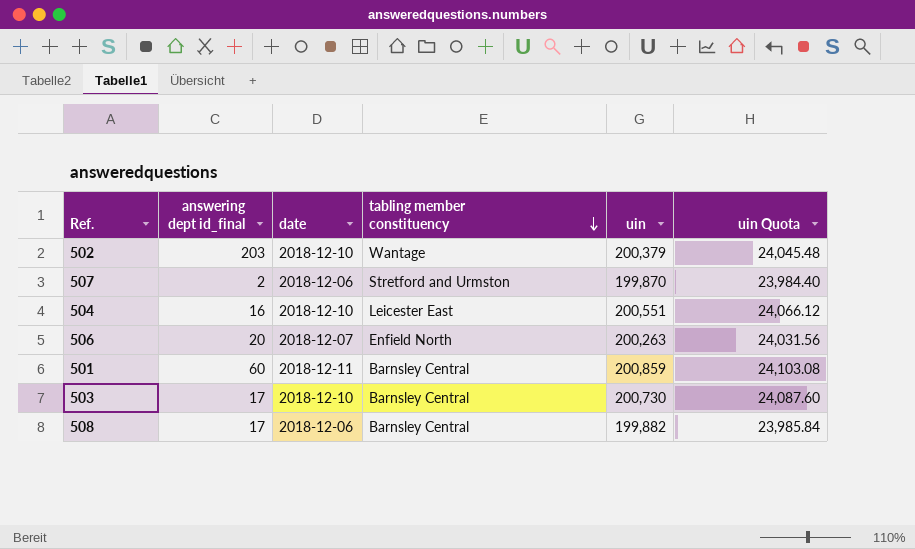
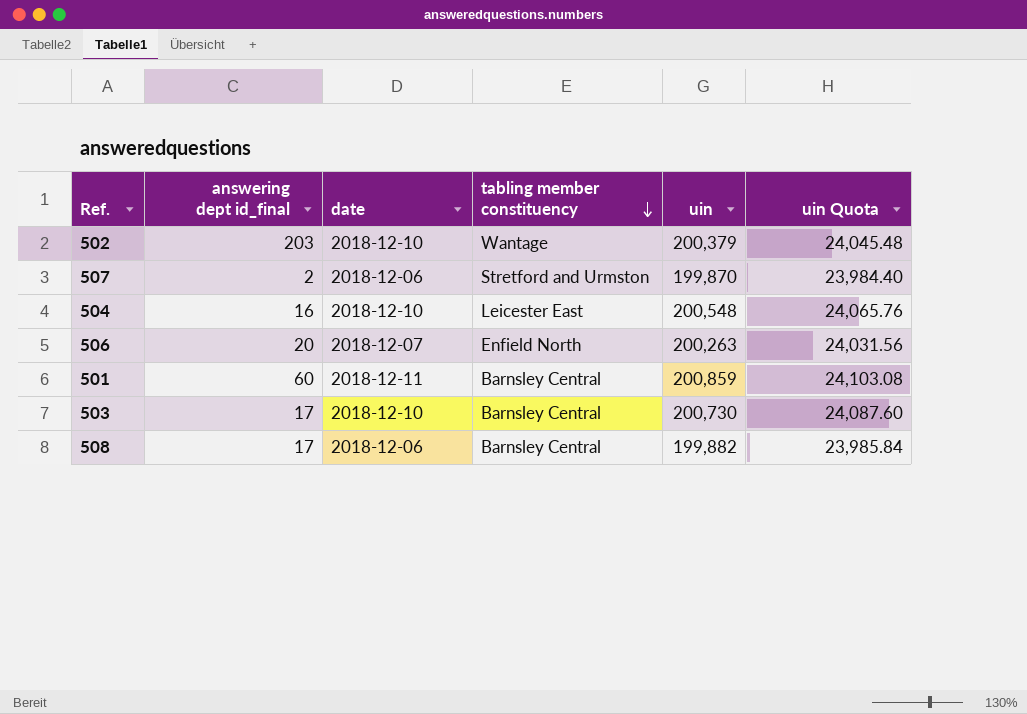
504 | uin: 200,551 -> 200,548
504 | uin Quota: 24,066.12 -> 24,065.76

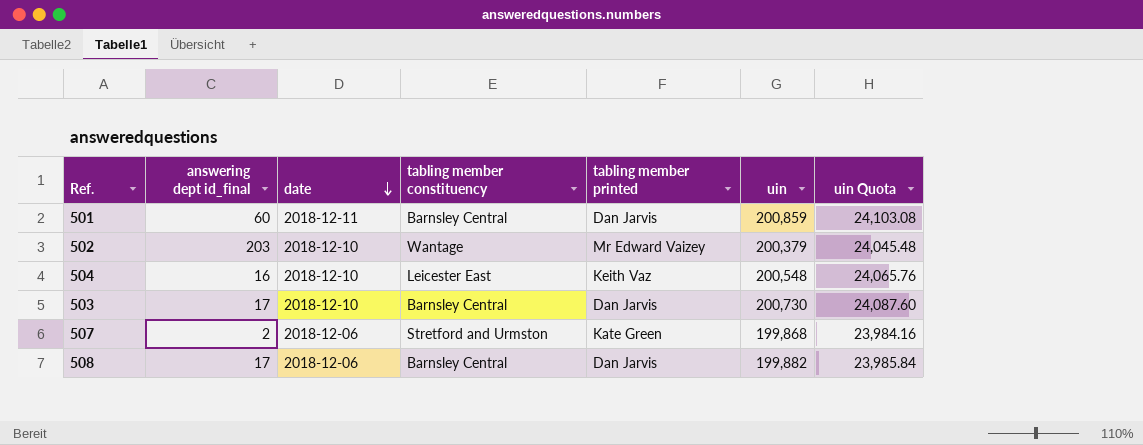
row order: tabling member constituency descending -> date descending
column tabling member printed | position: none -> 5
row 506: 20 | 2018-12-07 | Enfield North | 200,263 | 24,031.56 -> none
507 | uin: 199,870 -> 199,868
507 | uin Quota: 23,984.40 -> 23,984.16

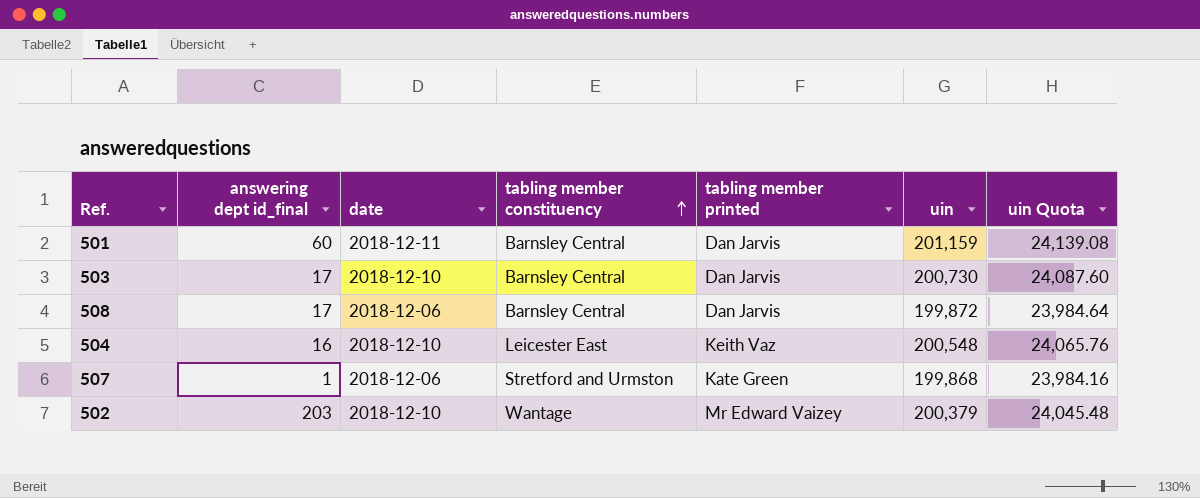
row order: date descending -> tabling member constituency ascending
501 | uin: 200,859 -> 201,159
501 | uin Quota: 24,103.08 -> 24,139.08
508 | uin: 199,882 -> 199,872
508 | uin Quota: 23,985.84 -> 23,984.64
507 | answering dept id_final: 2 -> 1

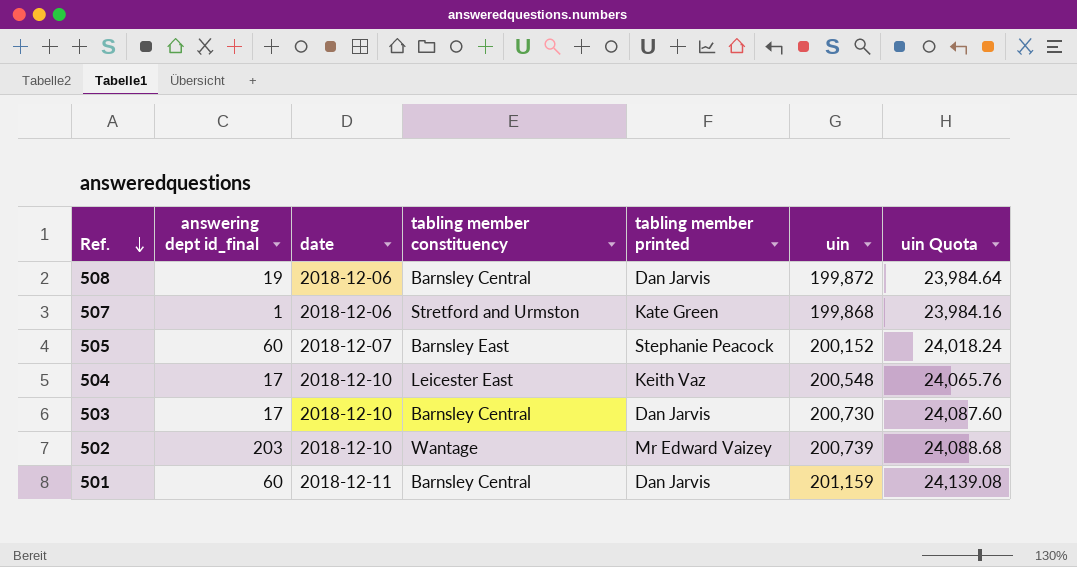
row order: tabling member constituency ascending -> Ref. descending
508 | answering dept id_final: 17 -> 19
row 505: none -> 60 | 2018-12-07 | Barnsley East | Stephanie Peacock | 200,152 | 24,018.24
504 | answering dept id_final: 16 -> 17
502 | uin: 200,379 -> 200,739
502 | uin Quota: 24,045.48 -> 24,088.68

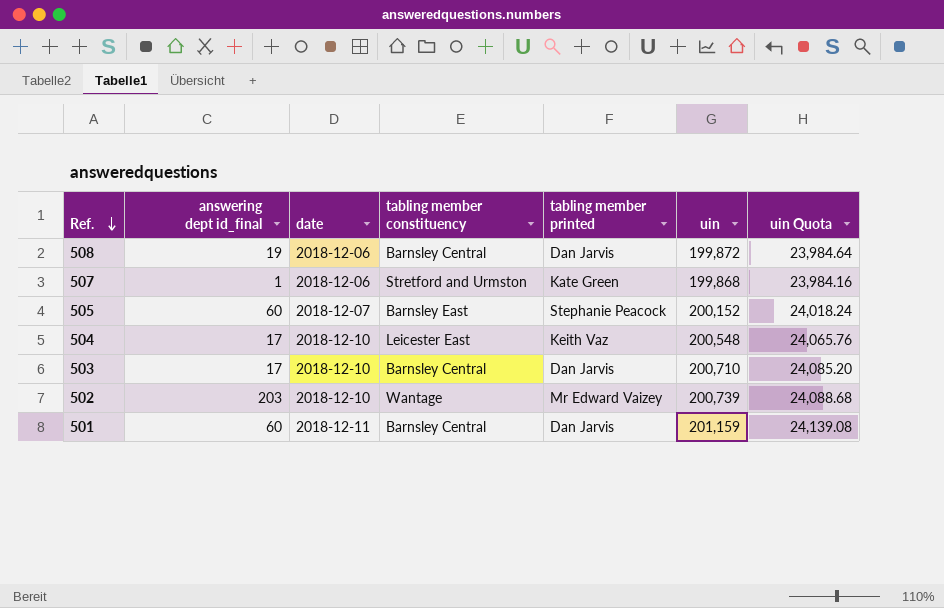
503 | uin: 200,730 -> 200,710
503 | uin Quota: 24,087.60 -> 24,085.20

